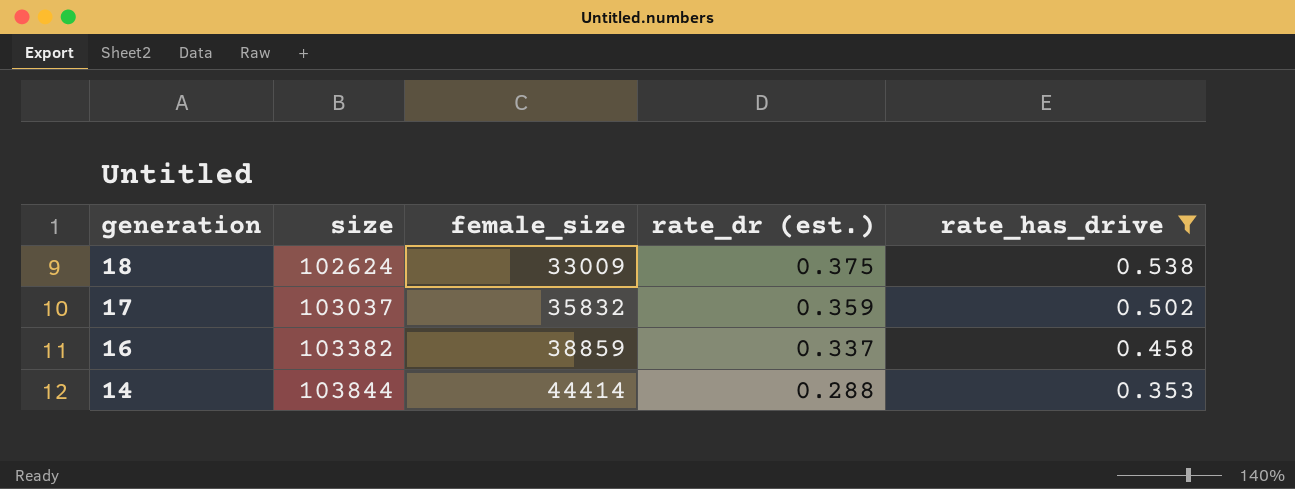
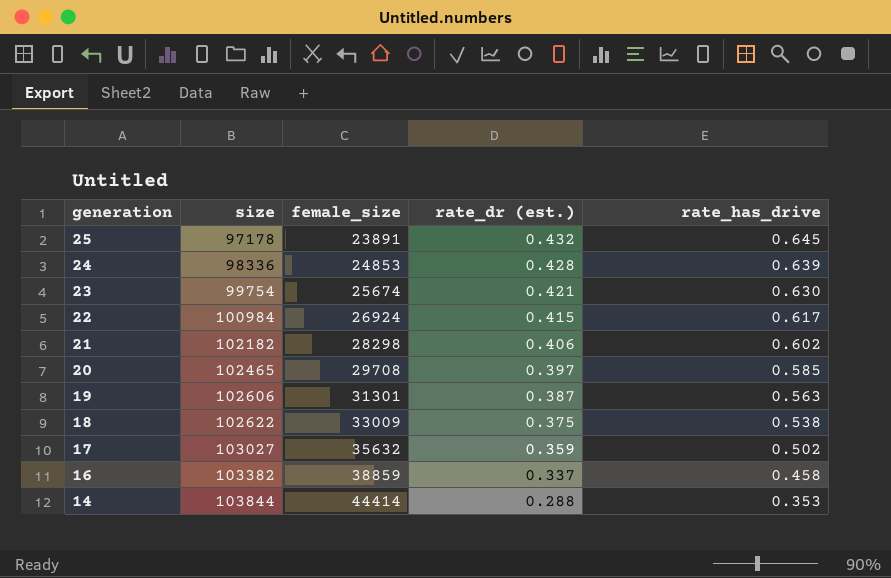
filter: rate_has_drive <= 0.538 -> none
18 | size: 102624 -> 102622
17 | size: 103037 -> 103027
17 | female_size: 35832 -> 35632

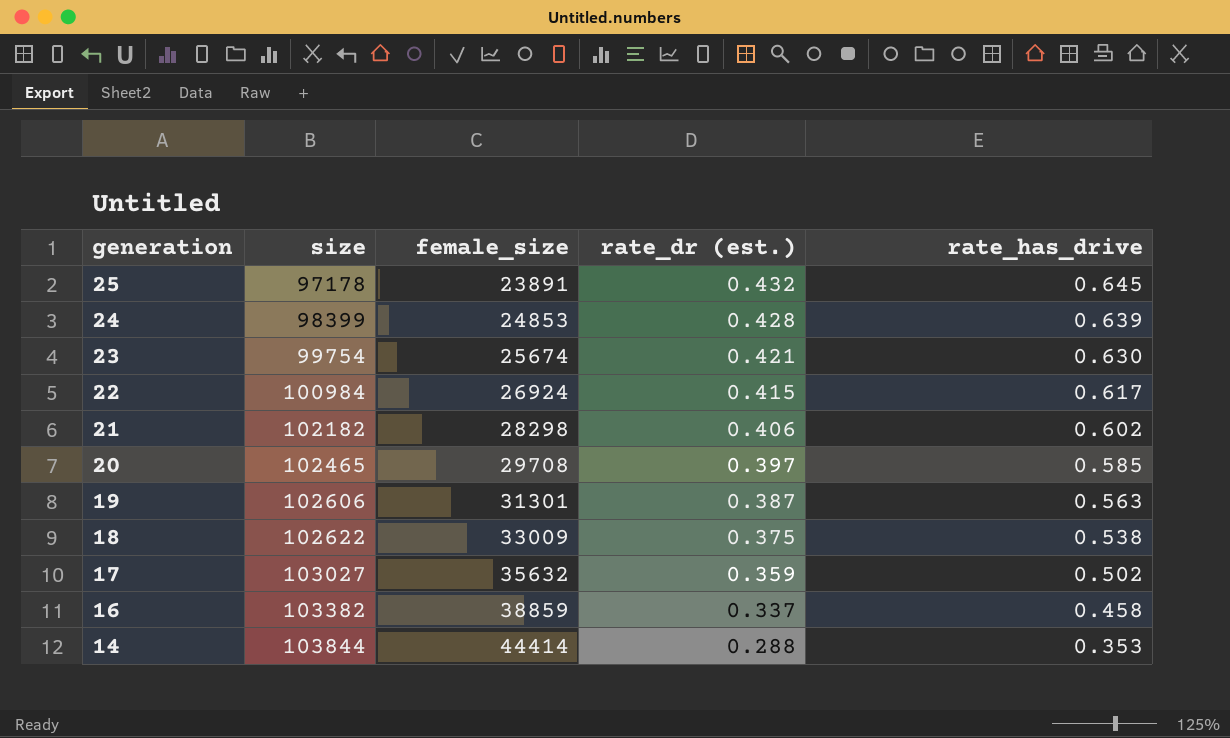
24 | size: 98336 -> 98399

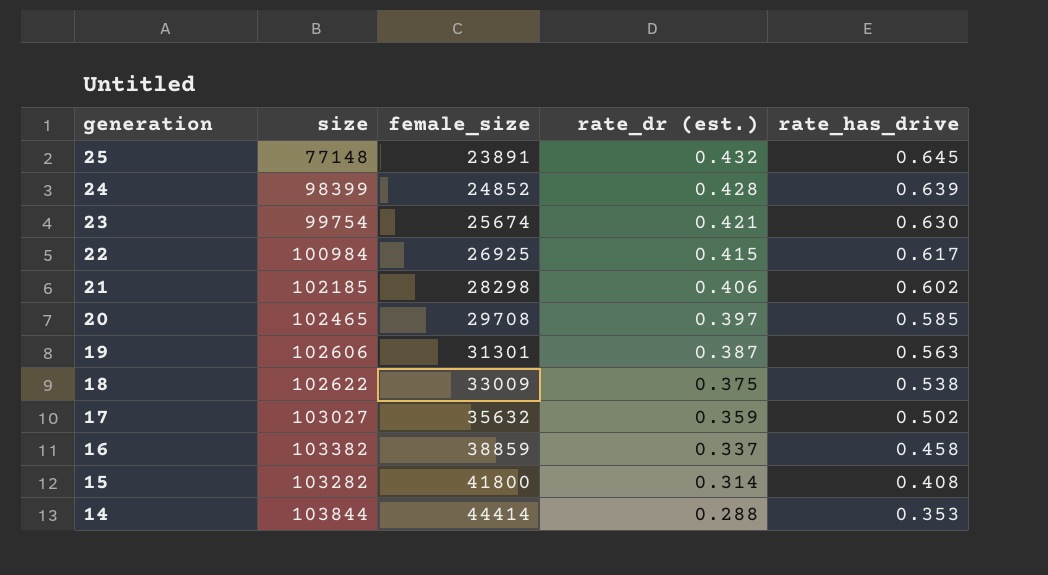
25 | size: 97178 -> 77148
24 | female_size: 24853 -> 24852
22 | female_size: 26924 -> 26925
21 | size: 102182 -> 102185
row 15: none -> 103282 | 41800 | 0.314 | 0.408

